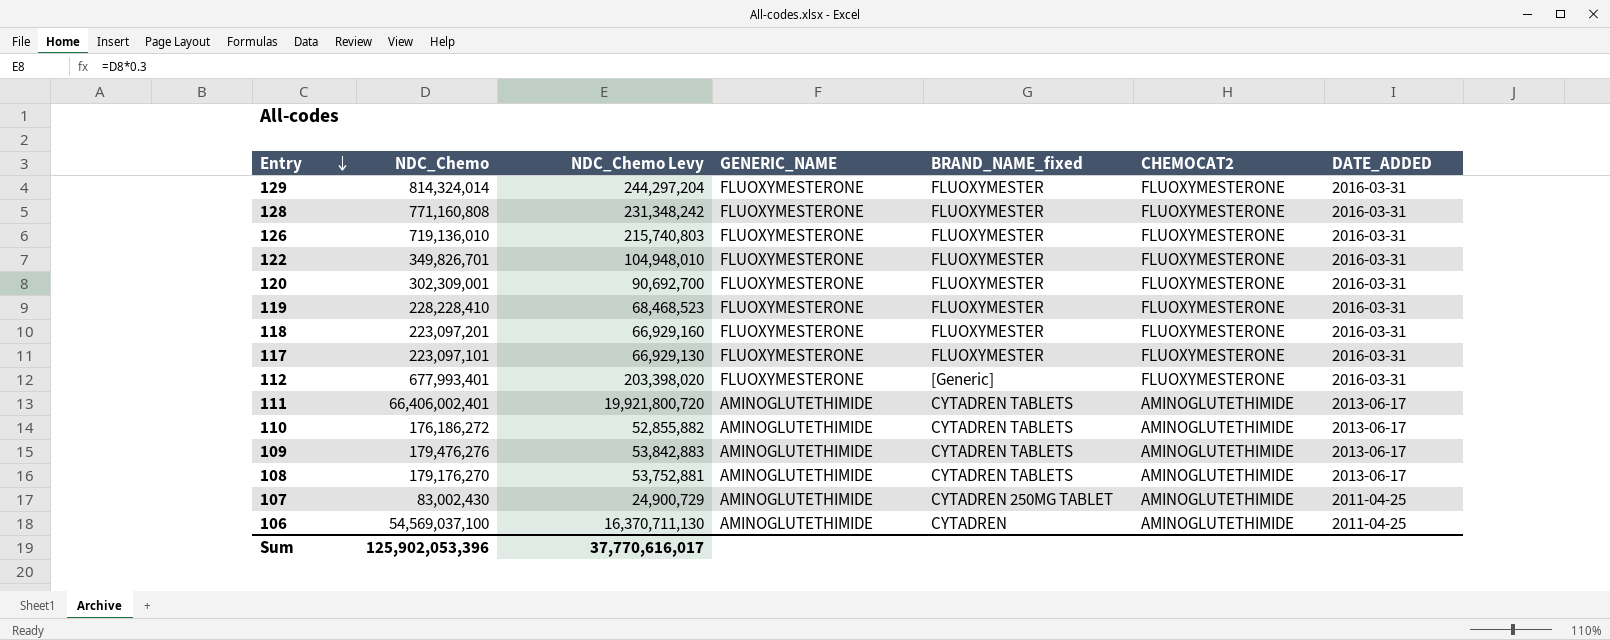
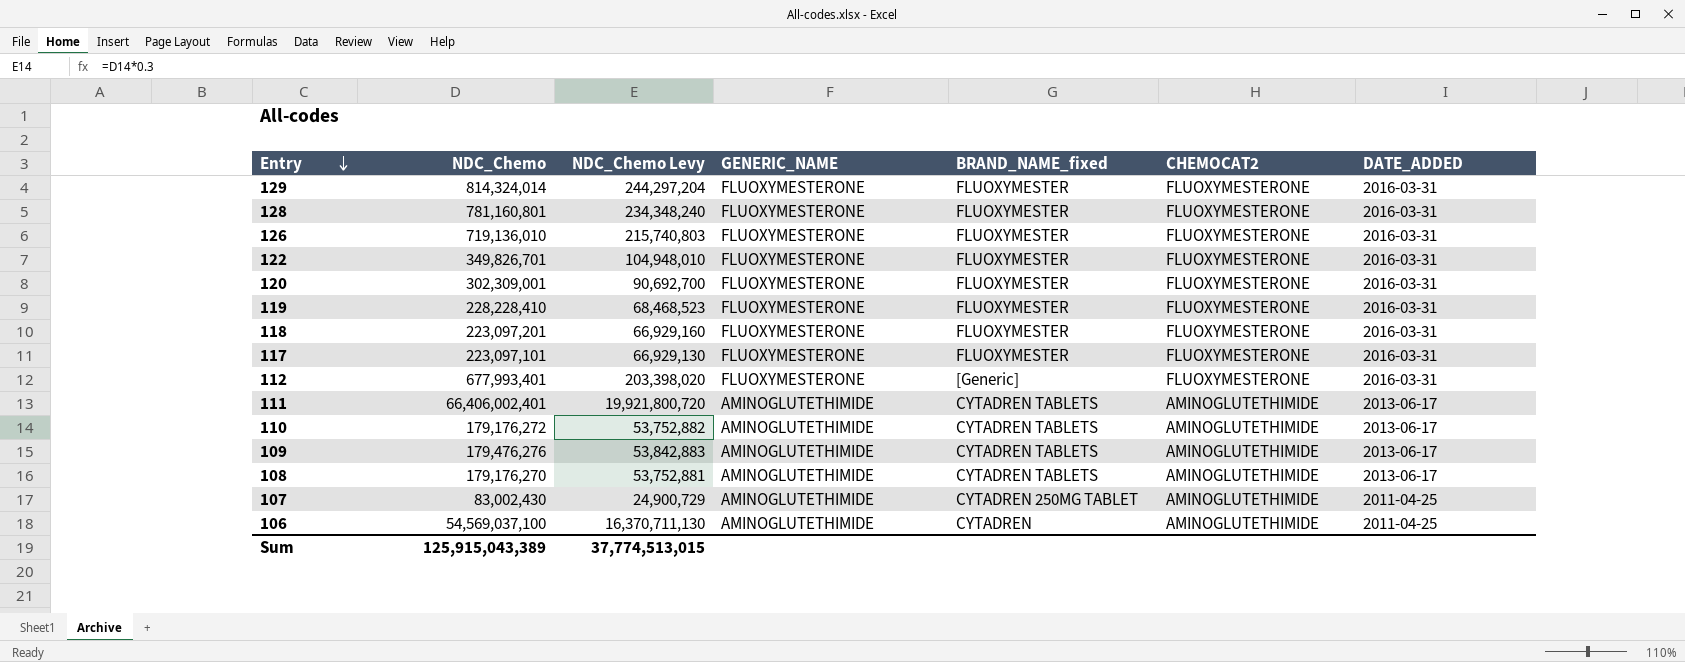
128 | NDC_Chemo: 771,160,808 -> 781,160,801
128 | NDC_Chemo Levy: 231,348,242 -> 234,348,240
110 | NDC_Chemo: 176,186,272 -> 179,176,272
110 | NDC_Chemo Levy: 52,855,882 -> 53,752,882
Sum | NDC_Chemo: 125,902,053,396 -> 125,915,043,389
Sum | NDC_Chemo Levy: 37,770,616,017 -> 37,774,513,015

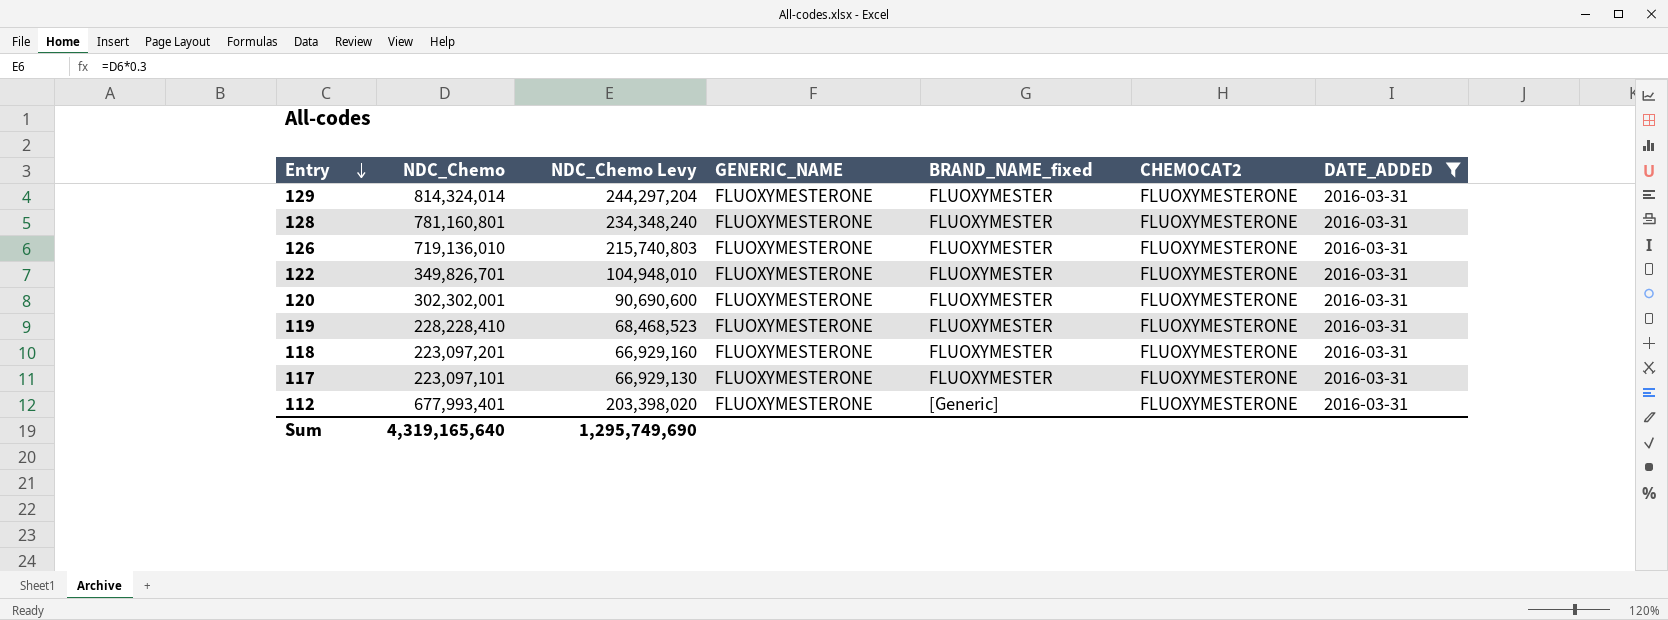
filter: none -> DATE_ADDED = 2016-03-31
120 | NDC_Chemo: 302,309,001 -> 302,302,001
120 | NDC_Chemo Levy: 90,692,700 -> 90,690,600
Sum | NDC_Chemo: 125,915,043,389 -> 4,319,165,640
Sum | NDC_Chemo Levy: 37,774,513,015 -> 1,295,749,690

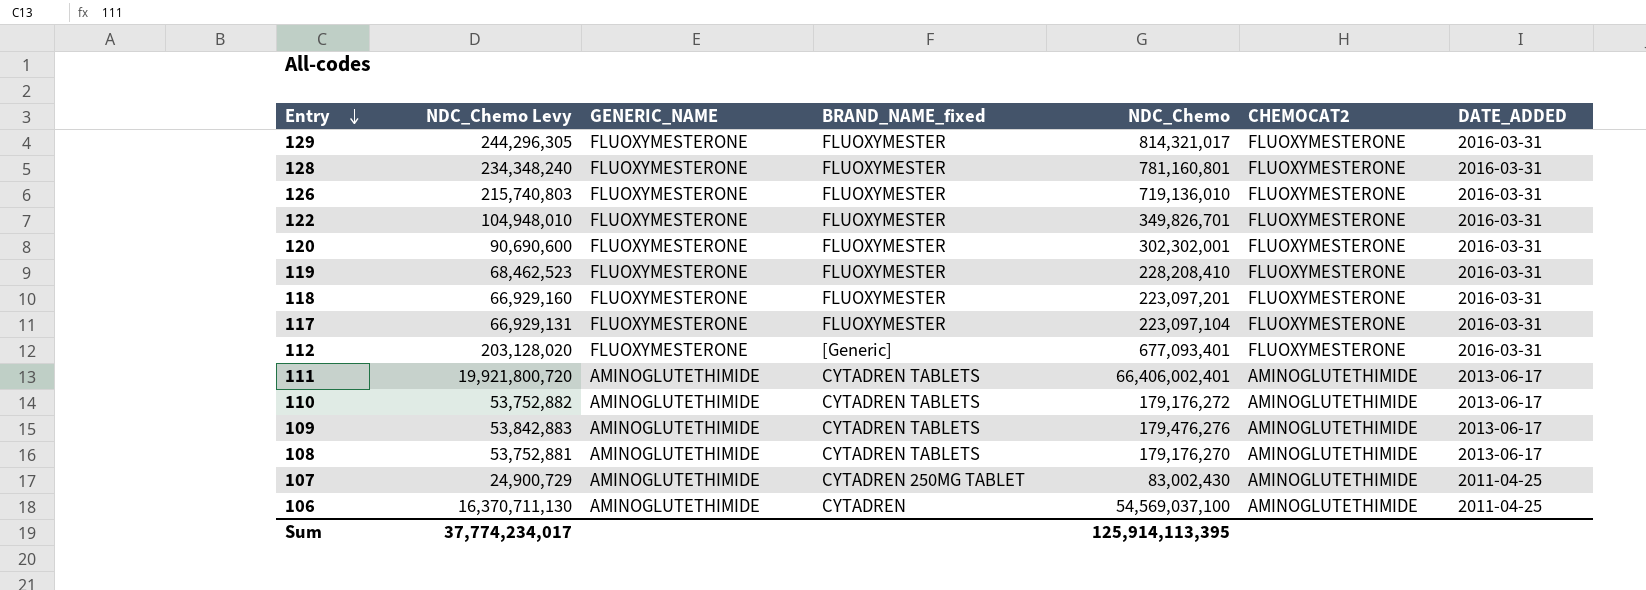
filter: DATE_ADDED = 2016-03-31 -> none
column NDC_Chemo | position: 2 -> 5
129 | NDC_Chemo Levy: 244,297,204 -> 244,296,305
129 | NDC_Chemo: 814,324,014 -> 814,321,017
119 | NDC_Chemo Levy: 68,468,523 -> 68,462,523
119 | NDC_Chemo: 228,228,410 -> 228,208,410
117 | NDC_Chemo Levy: 66,929,130 -> 66,929,131
117 | NDC_Chemo: 223,097,101 -> 223,097,104
112 | NDC_Chemo Levy: 203,398,020 -> 203,128,020
112 | NDC_Chemo: 677,993,401 -> 677,093,401
Sum | NDC_Chemo Levy: 1,295,749,690 -> 37,774,234,017
Sum | NDC_Chemo: 4,319,165,640 -> 125,914,113,395

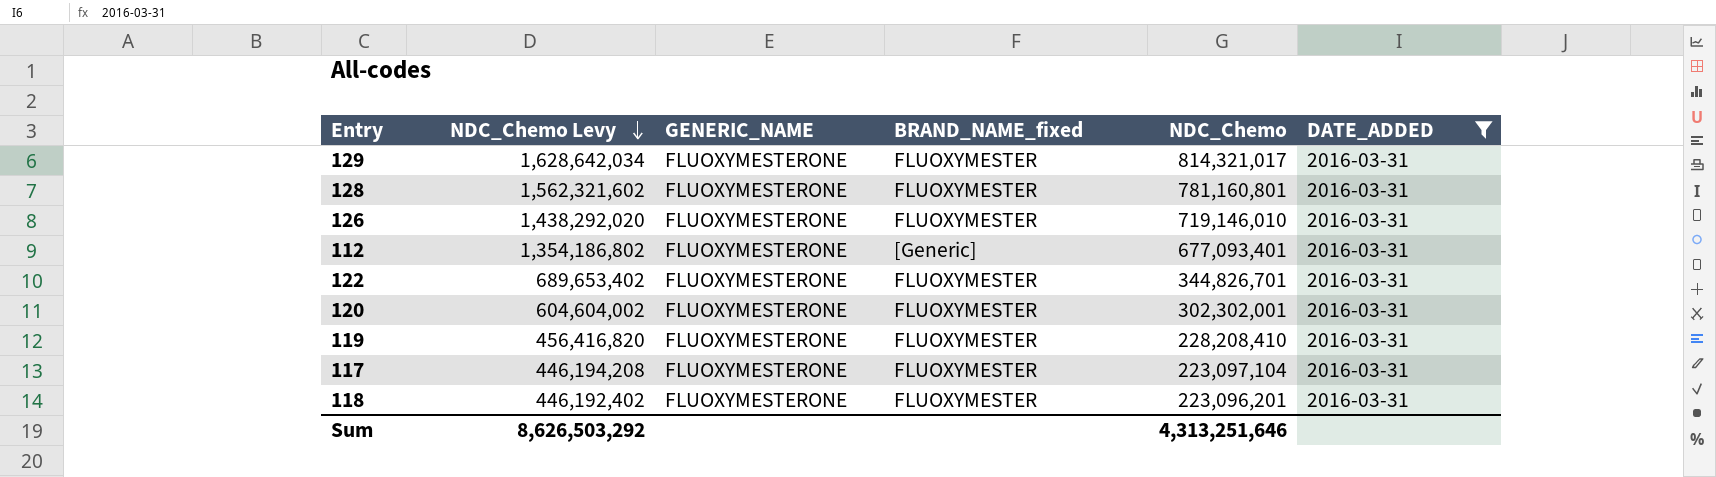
filter: none -> DATE_ADDED = 2016-03-31
row order: Entry descending -> NDC_Chemo Levy descending
column CHEMOCAT2 | position: 6 -> none
column NDC_Chemo Levy | formula: [NDC_Chemo] * 0.3 -> [NDC_Chemo] * 2
126 | NDC_Chemo: 719,136,010 -> 719,146,010
122 | NDC_Chemo: 349,826,701 -> 344,826,701
118 | NDC_Chemo: 223,097,201 -> 223,096,201
Sum | NDC_Chemo Levy: 37,774,234,017 -> 8,626,503,292
Sum | NDC_Chemo: 125,914,113,395 -> 4,313,251,646

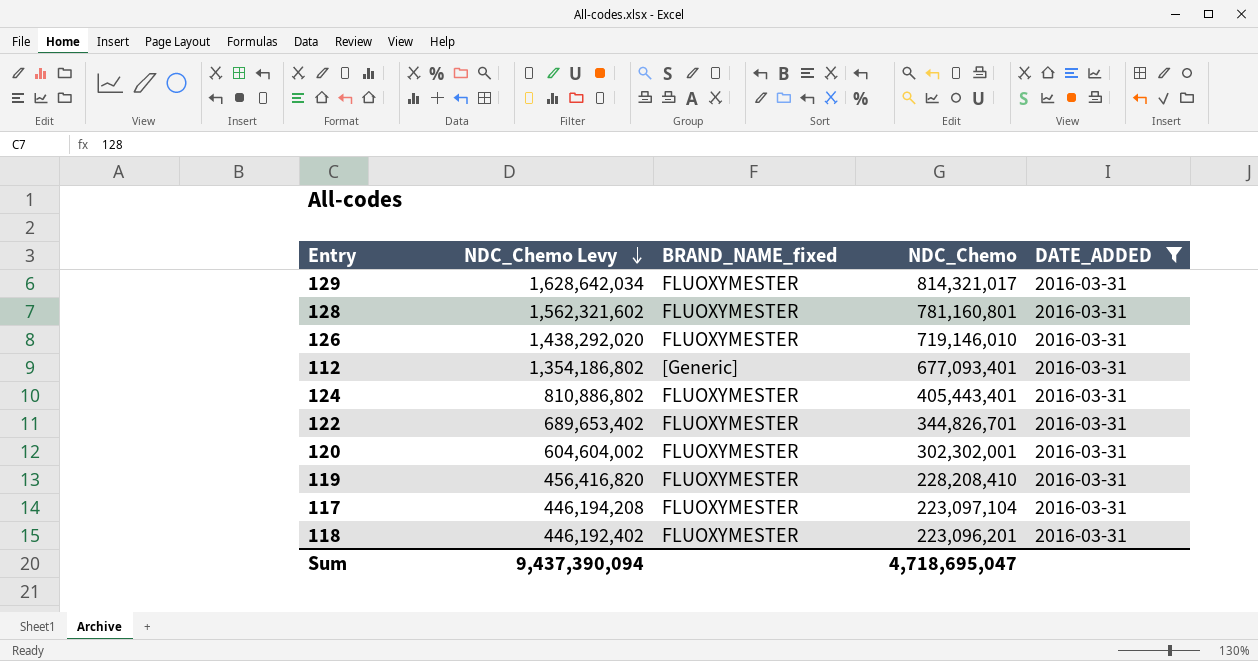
column GENERIC_NAME | position: 3 -> none
row 124: none -> 810,886,802 | FLUOXYMESTER | 405,443,401 | 2016-03-31
Sum | NDC_Chemo Levy: 8,626,503,292 -> 9,437,390,094
Sum | NDC_Chemo: 4,313,251,646 -> 4,718,695,047

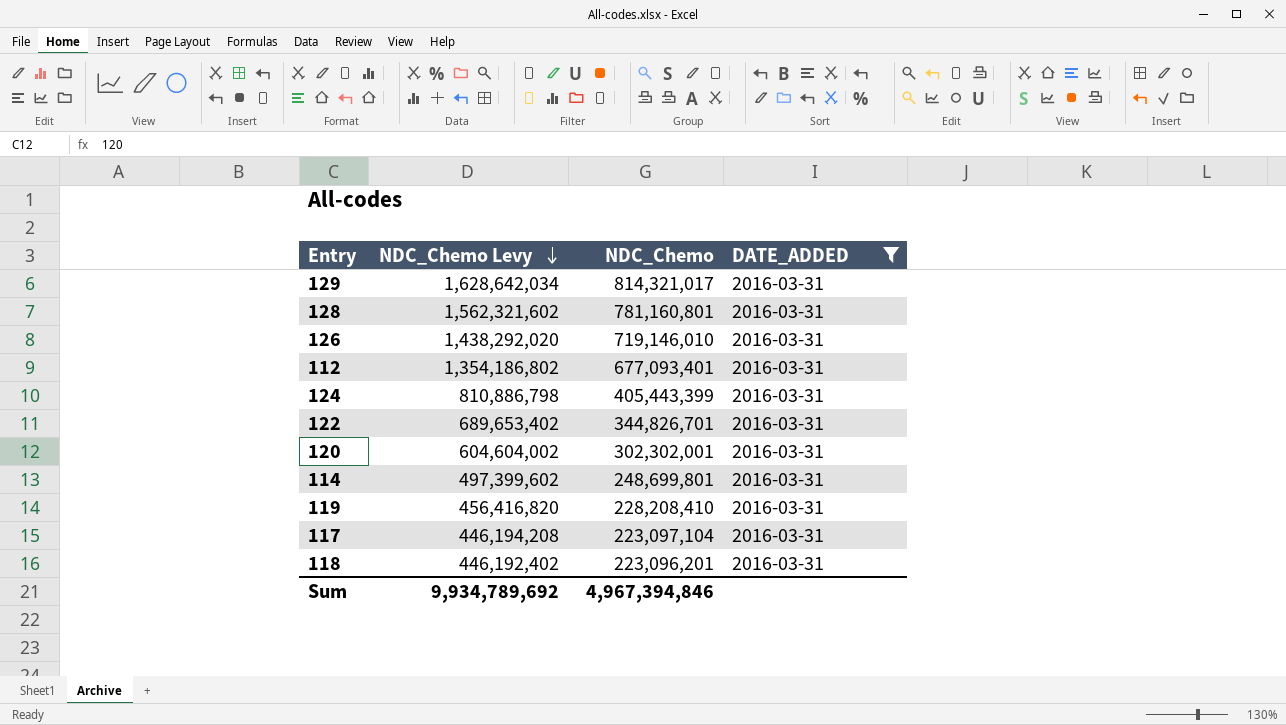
column BRAND_NAME_fixed | position: 3 -> none
124 | NDC_Chemo Levy: 810,886,802 -> 810,886,798
124 | NDC_Chemo: 405,443,401 -> 405,443,399
row 114: none -> 497,399,602 | 248,699,801 | 2016-03-31
Sum | NDC_Chemo Levy: 9,437,390,094 -> 9,934,789,692
Sum | NDC_Chemo: 4,718,695,047 -> 4,967,394,846

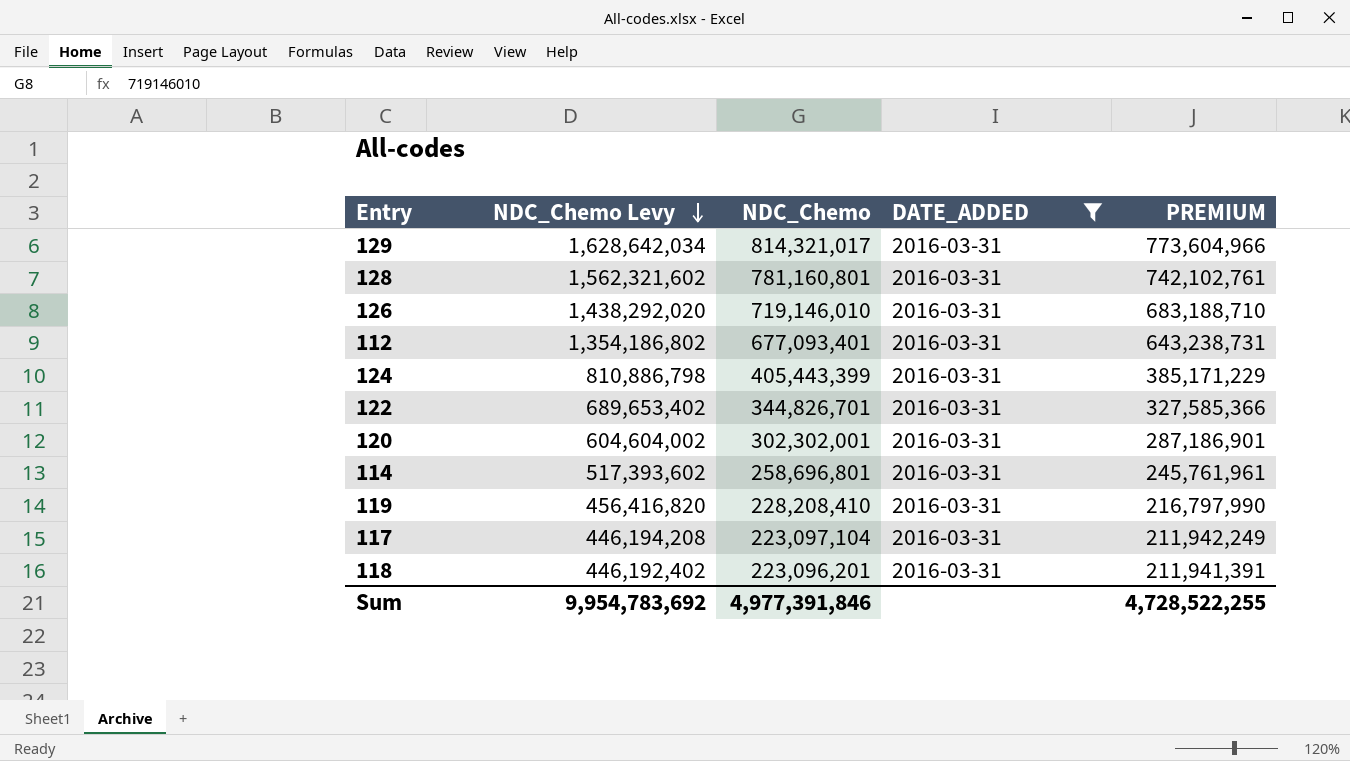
column PREMIUM | formula: none -> [NDC_Chemo] * 0.95
114 | NDC_Chemo Levy: 497,399,602 -> 517,393,602
114 | NDC_Chemo: 248,699,801 -> 258,696,801
Sum | NDC_Chemo Levy: 9,934,789,692 -> 9,954,783,692
Sum | NDC_Chemo: 4,967,394,846 -> 4,977,391,846

